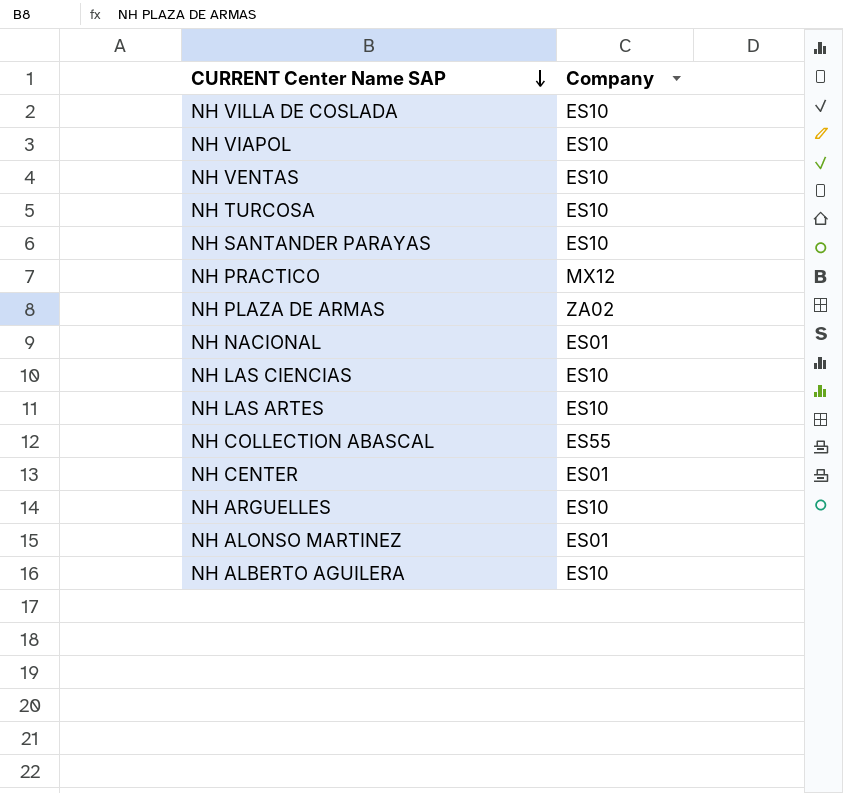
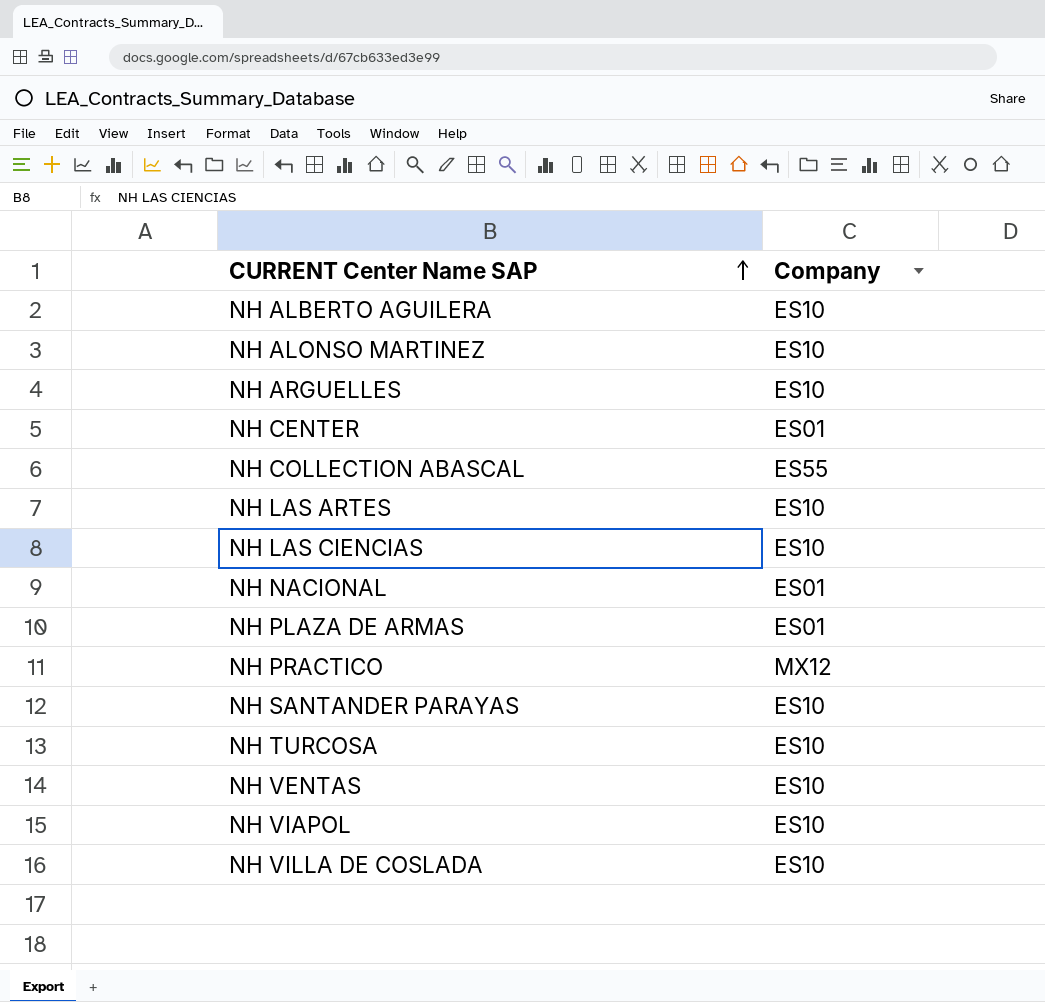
row order: CURRENT Center Name SAP descending -> CURRENT Center Name SAP ascending
NH ALONSO MARTINEZ | Company: ES01 -> ES10
NH PLAZA DE ARMAS | Company: ZA02 -> ES01

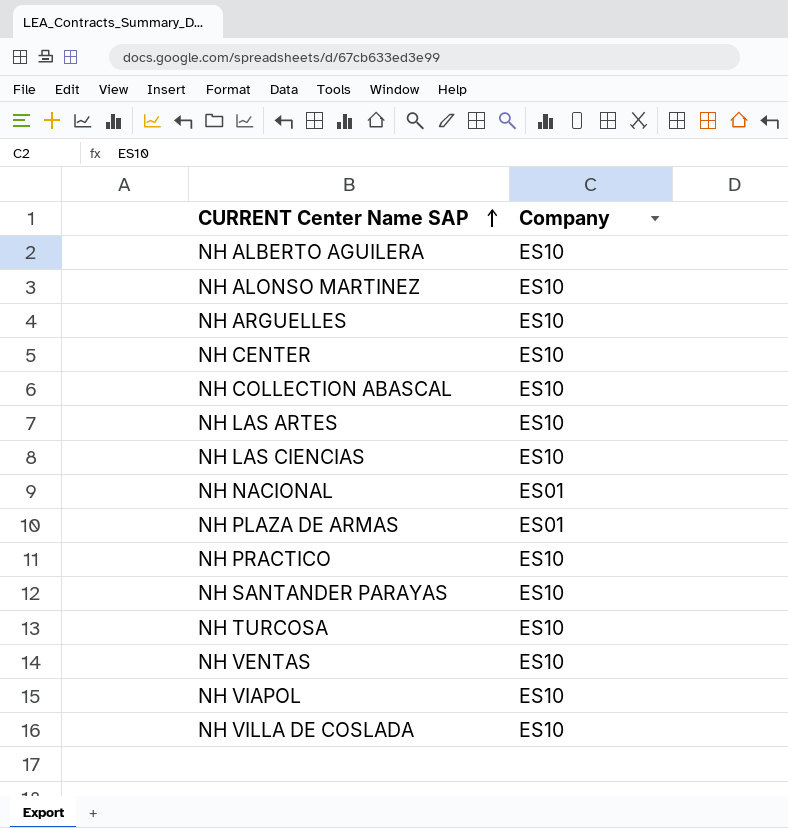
NH CENTER | Company: ES01 -> ES10
NH COLLECTION ABASCAL | Company: ES55 -> ES10
NH PRACTICO | Company: MX12 -> ES10

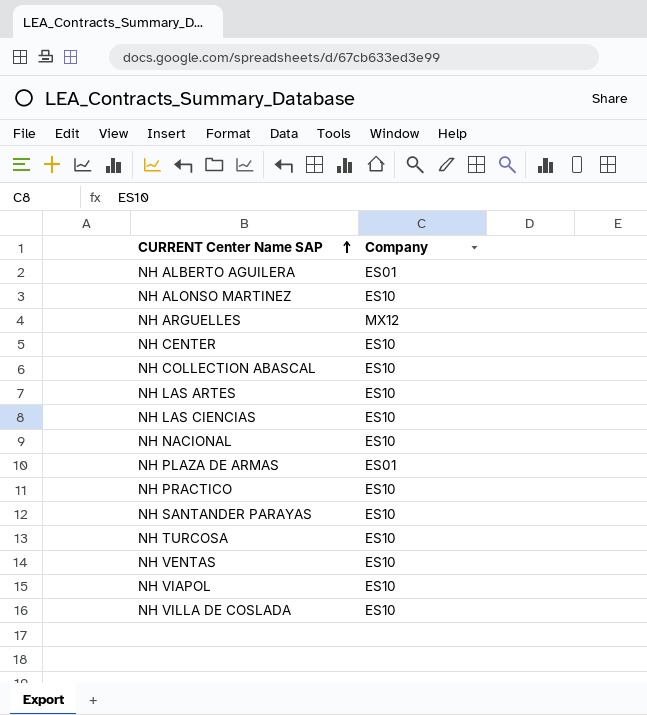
NH ALBERTO AGUILERA | Company: ES10 -> ES01
NH ARGUELLES | Company: ES10 -> MX12
NH NACIONAL | Company: ES01 -> ES10

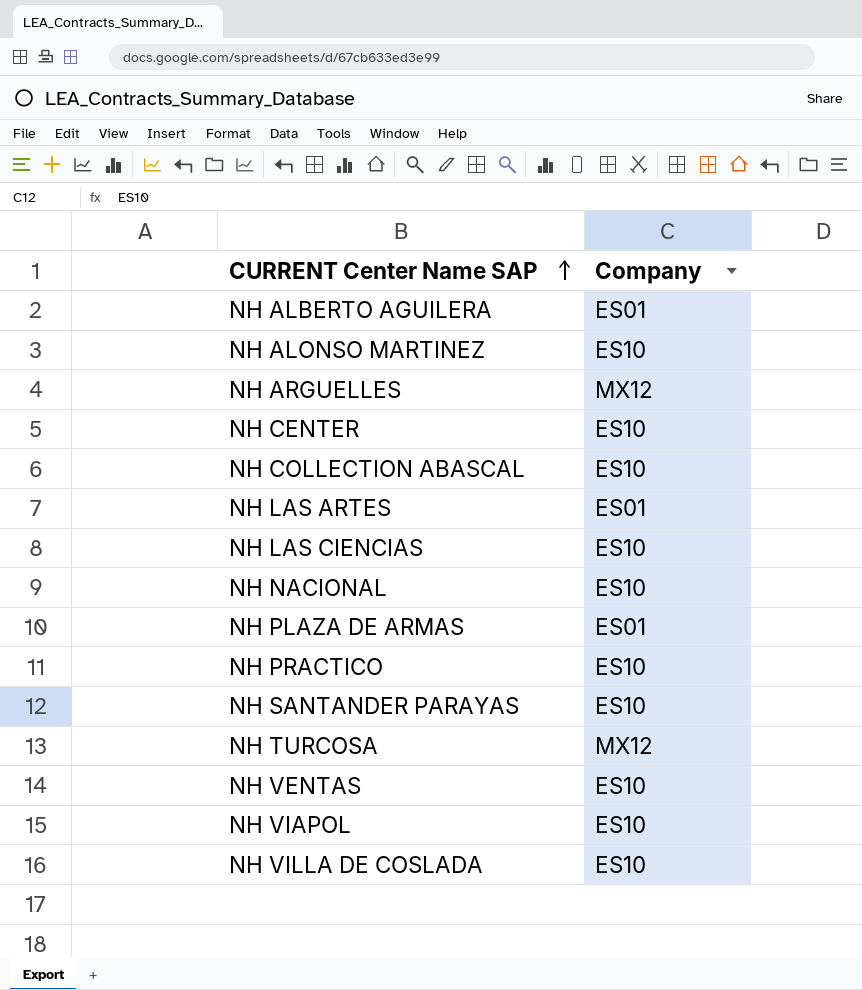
NH LAS ARTES | Company: ES10 -> ES01
NH TURCOSA | Company: ES10 -> MX12

